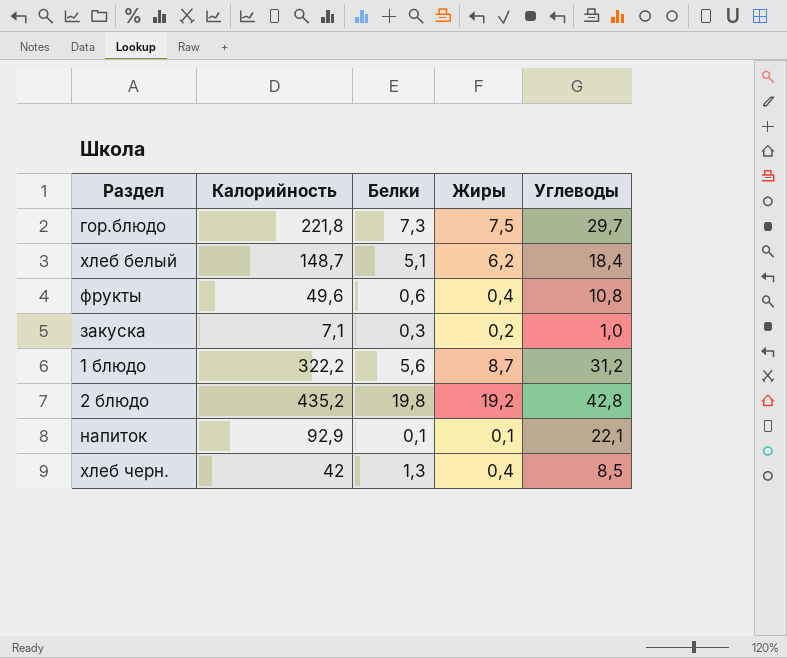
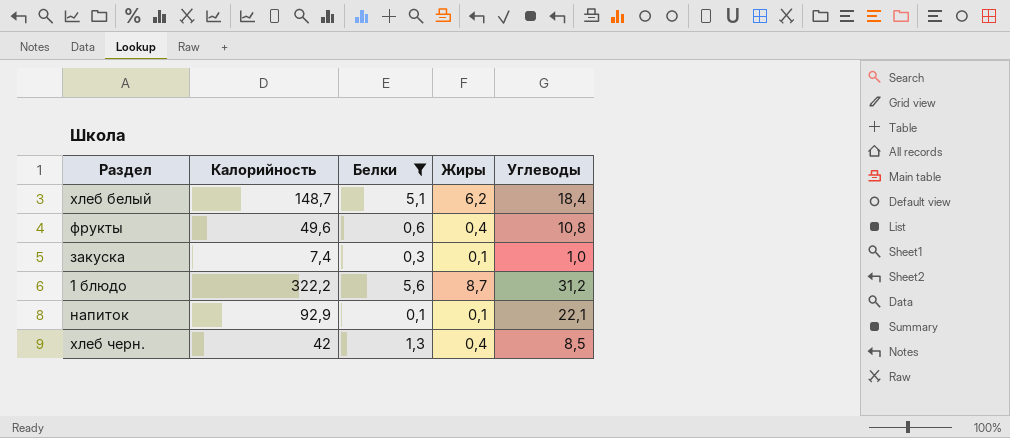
filter: none -> Белки <= 5,6
закуска | Калорийность: 7,1 -> 7,4
закуска | Жиры: 0,2 -> 0,1

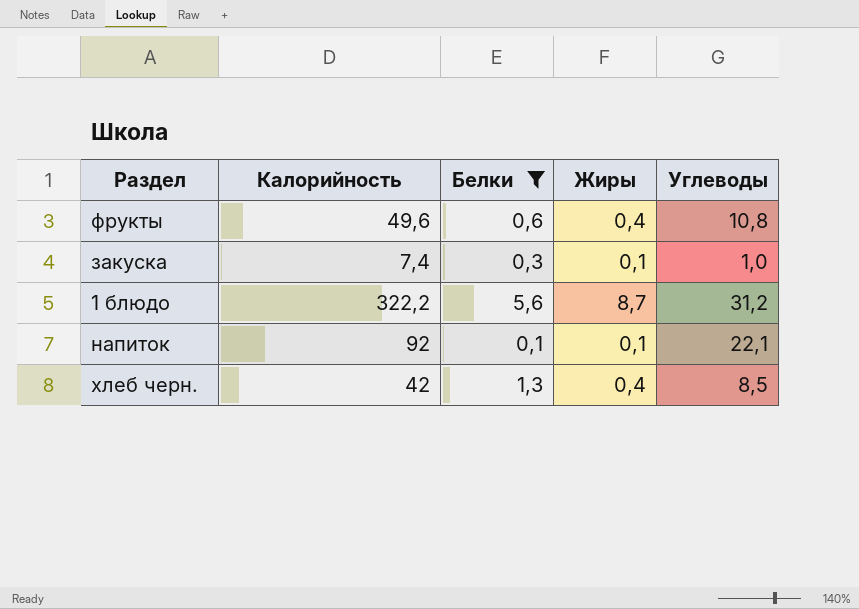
row хлеб белый: 148,7 | 5,1 | 6,2 | 18,4 -> none
напиток | Калорийность: 92,9 -> 92

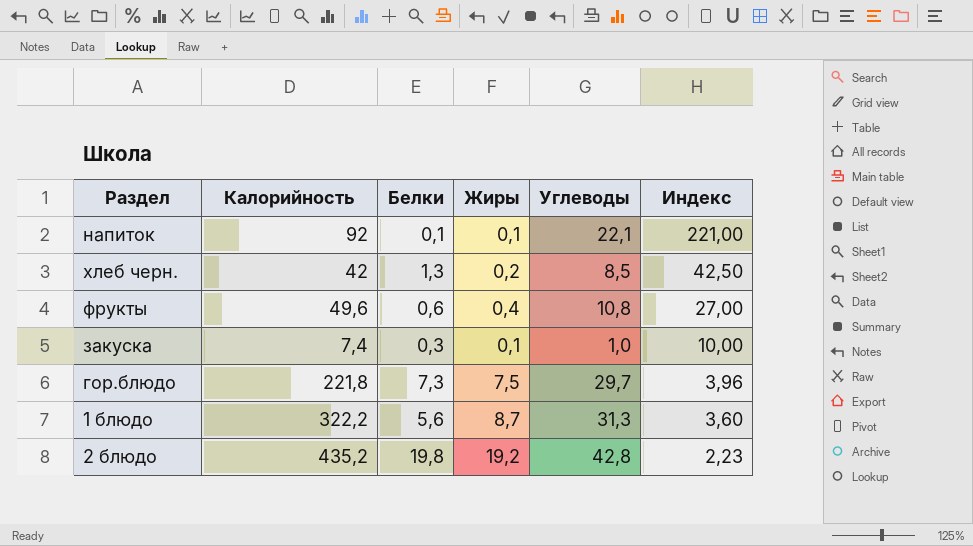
filter: Белки <= 5,6 -> none
row order: none -> Индекс descending
column Индекс | formula: none -> [Углеводы] / [Жиры]
хлеб черн. | Жиры: 0,4 -> 0,2
1 блюдо | Углеводы: 31,2 -> 31,3

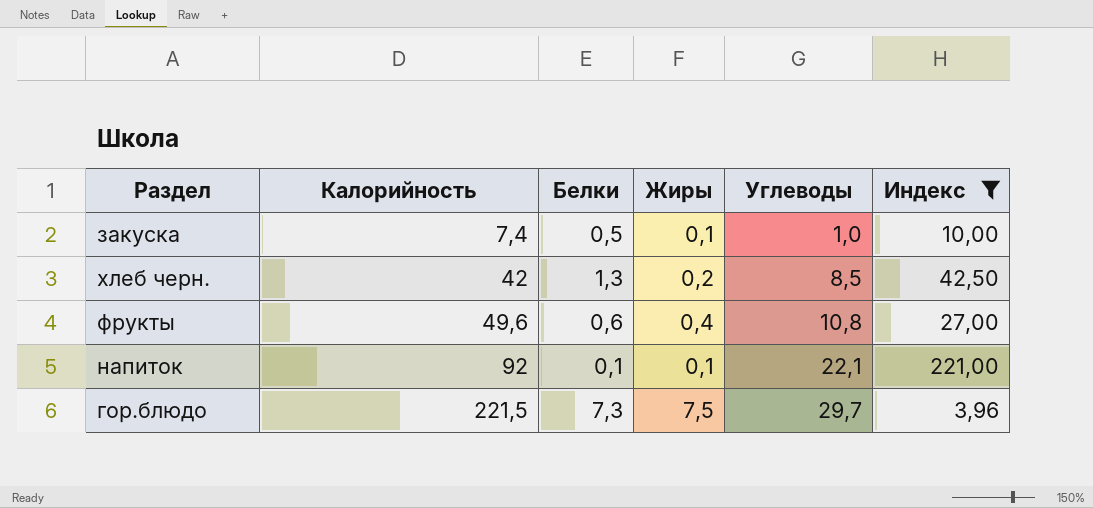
filter: none -> Индекс >= 3,96
row order: Индекс descending -> Калорийность ascending
закуска | Белки: 0,3 -> 0,5
гор.блюдо | Калорийность: 221,8 -> 221,5

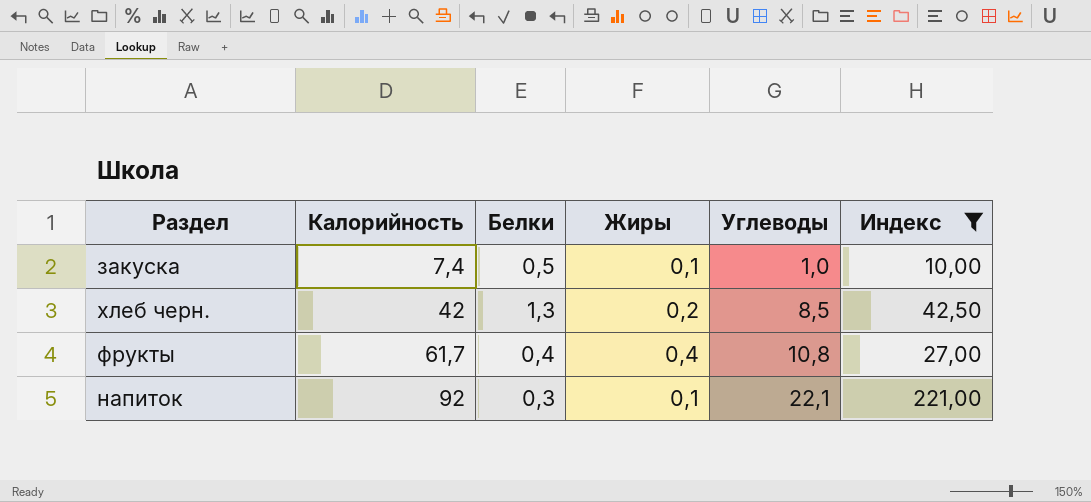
row гор.блюдо: 221,5 | 7,3 | 7,5 | 29,7 | 3,96 -> none
фрукты | Калорийность: 49,6 -> 61,7
фрукты | Белки: 0,6 -> 0,4
напиток | Белки: 0,1 -> 0,3

